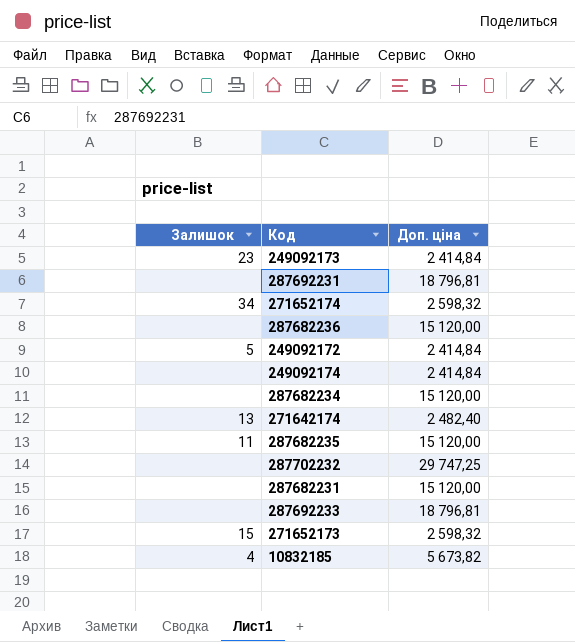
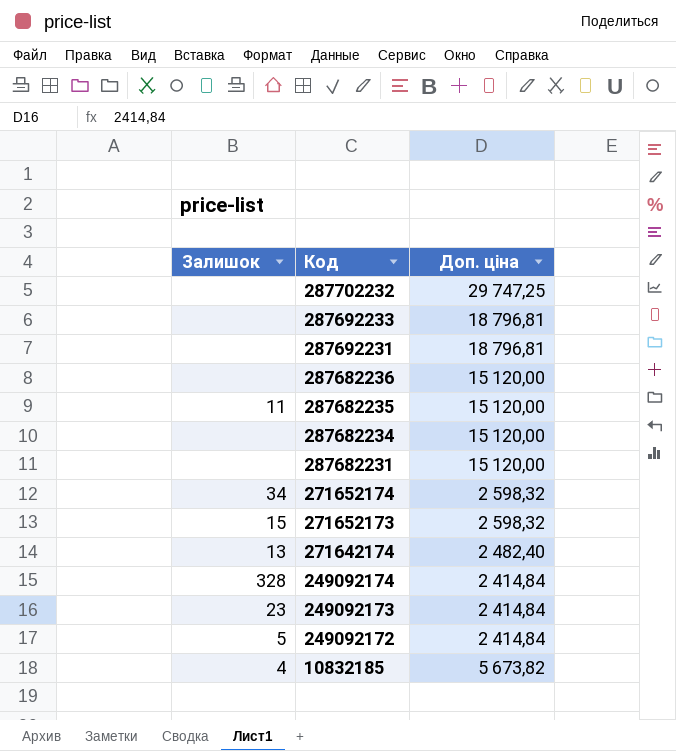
row order: none -> Код descending
249092174 | Залишок: none -> 328

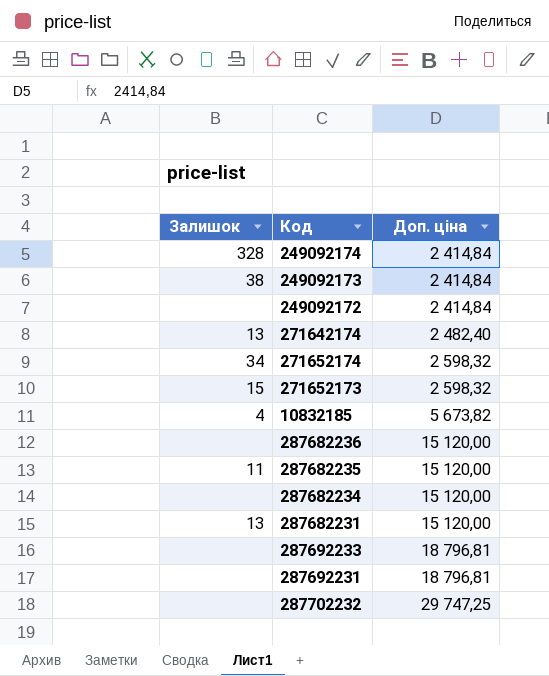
row order: Код descending -> Доп. ціна ascending
249092173 | Залишок: 23 -> 38
249092172 | Залишок: 5 -> none
287682231 | Залишок: none -> 13

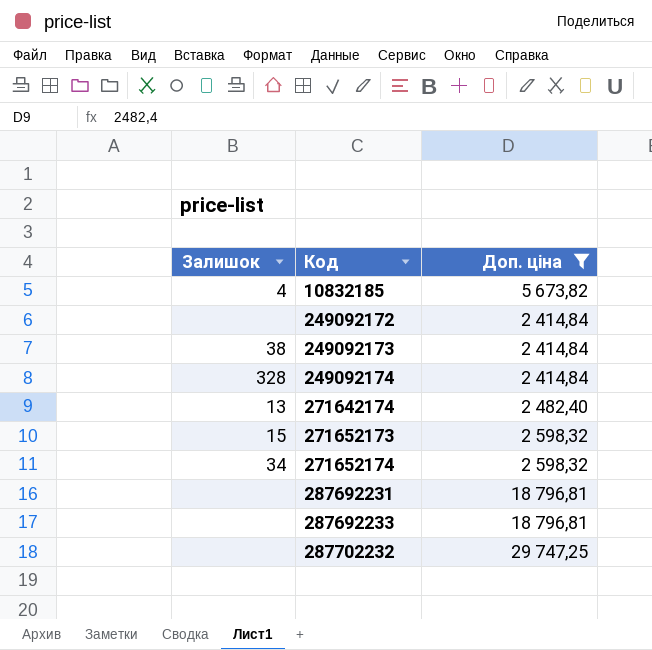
filter: none -> Доп. ціна != 15 120,00
row order: Доп. ціна ascending -> Код ascending

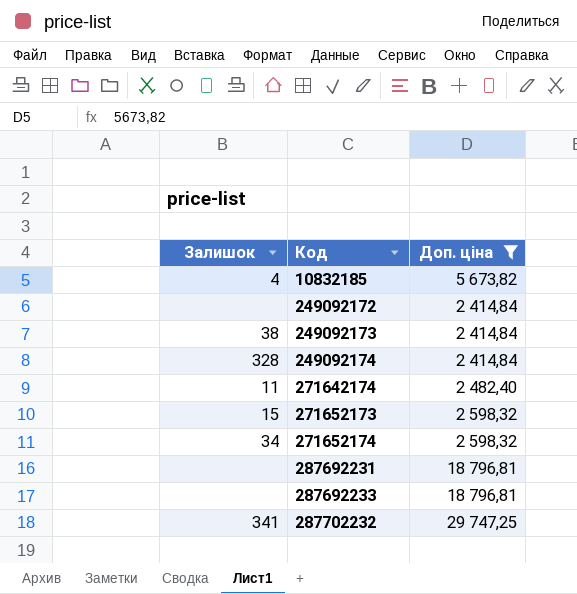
271642174 | Залишок: 13 -> 11
287702232 | Залишок: none -> 341

